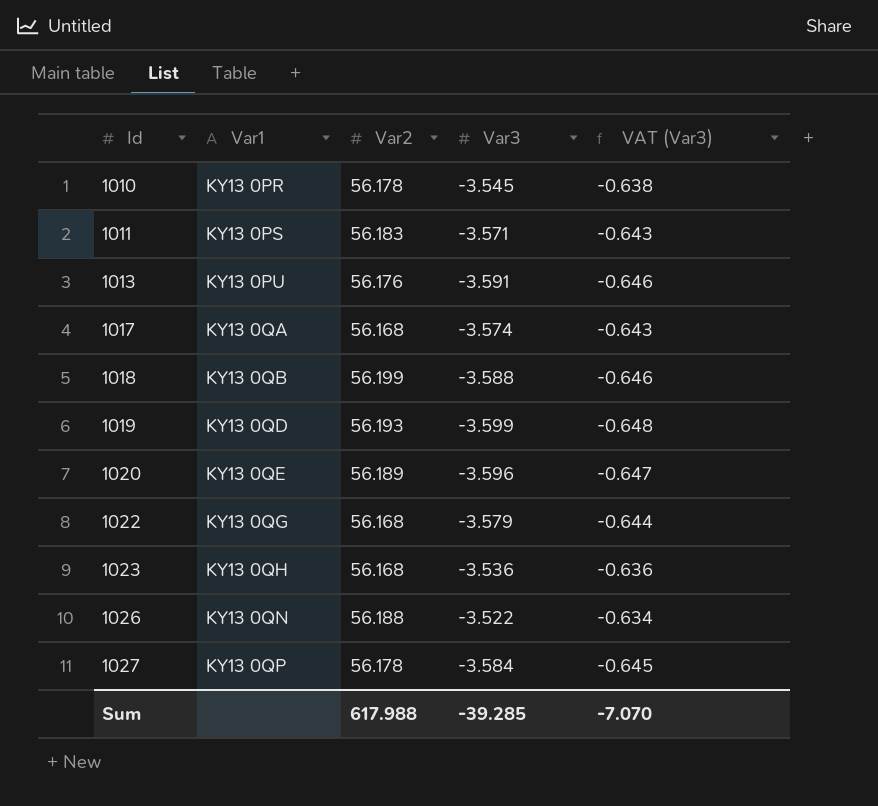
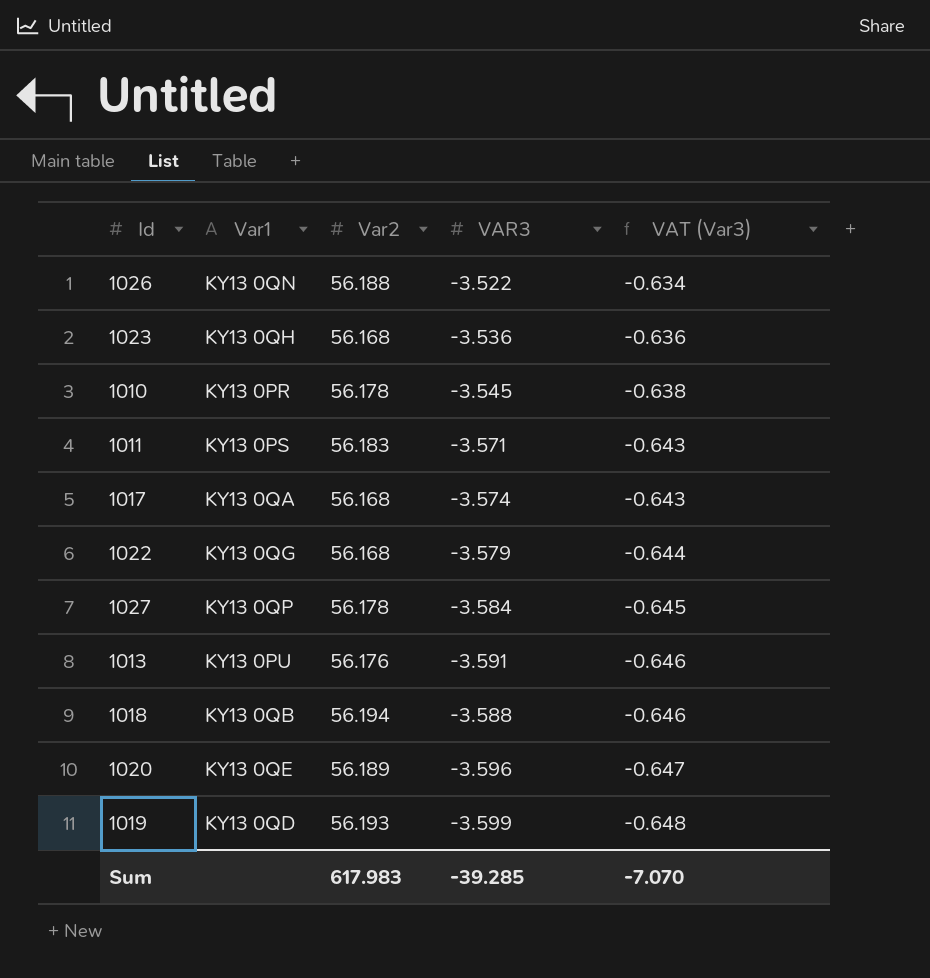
row order: Id ascending -> VAT (Var3) descending
column name: Var3 -> VAR3
1018 | Var2: 56.199 -> 56.194
Sum | Var2: 617.988 -> 617.983

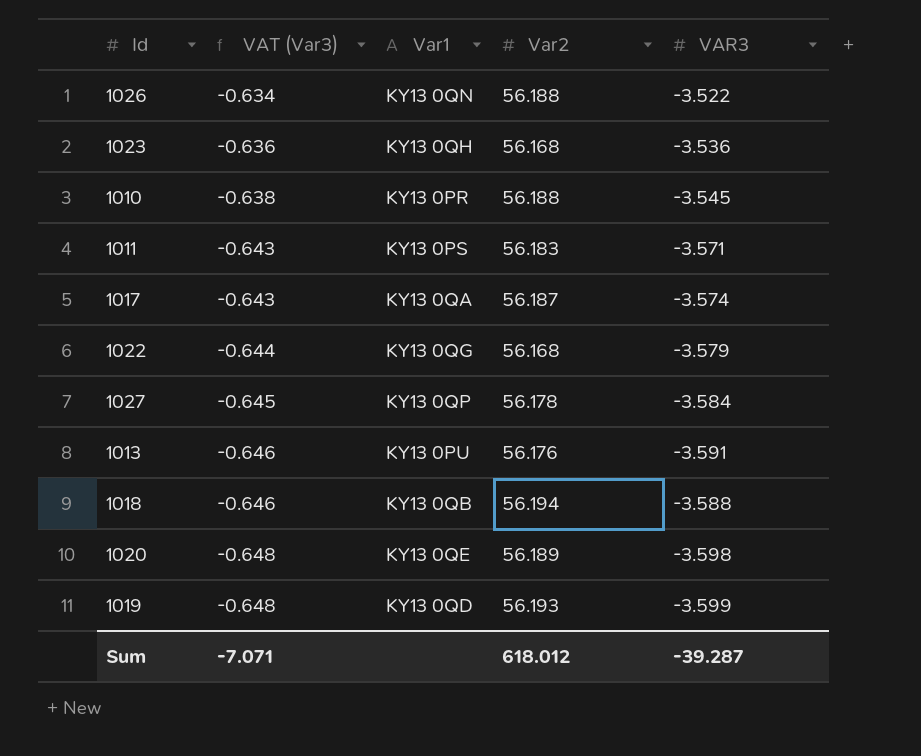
column VAT (Var3) | position: 5 -> 2
1010 | Var2: 56.178 -> 56.188
1017 | Var2: 56.168 -> 56.187
1020 | VAT (Var3): -0.647 -> -0.648
1020 | VAR3: -3.596 -> -3.598
Sum | VAT (Var3): -7.070 -> -7.071
Sum | Var2: 617.983 -> 618.012
Sum | VAR3: -39.285 -> -39.287

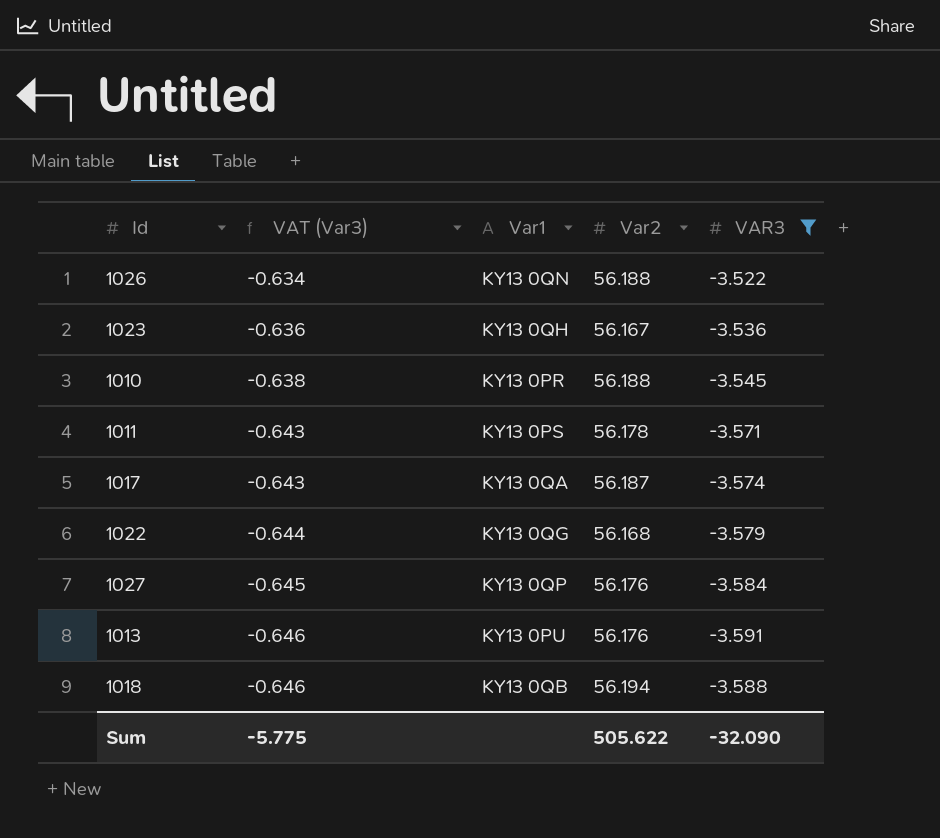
filter: none -> VAR3 >= -3.591
1023 | Var2: 56.168 -> 56.167
1011 | Var2: 56.183 -> 56.178
1027 | Var2: 56.178 -> 56.176
Sum | VAT (Var3): -7.071 -> -5.775
Sum | Var2: 618.012 -> 505.622
Sum | VAR3: -39.287 -> -32.090

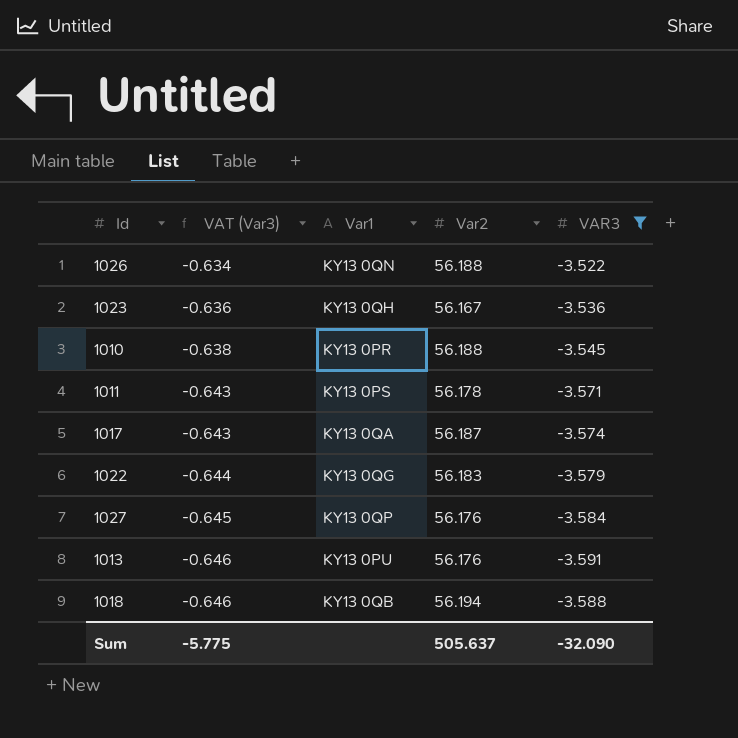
1022 | Var2: 56.168 -> 56.183
Sum | Var2: 505.622 -> 505.637

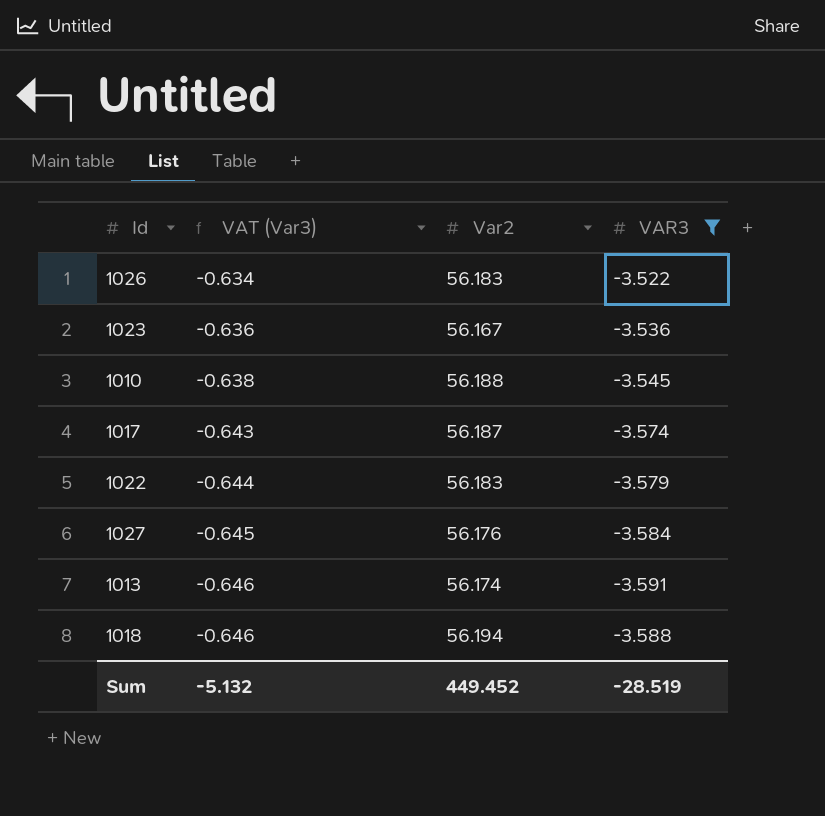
column Var1 | position: 3 -> none
row 1011: -0.643 | KY13 0PS | 56.178 | -3.571 -> none
1026 | Var2: 56.188 -> 56.183
1013 | Var2: 56.176 -> 56.174
Sum | VAT (Var3): -5.775 -> -5.132
Sum | Var2: 505.637 -> 449.452
Sum | VAR3: -32.090 -> -28.519

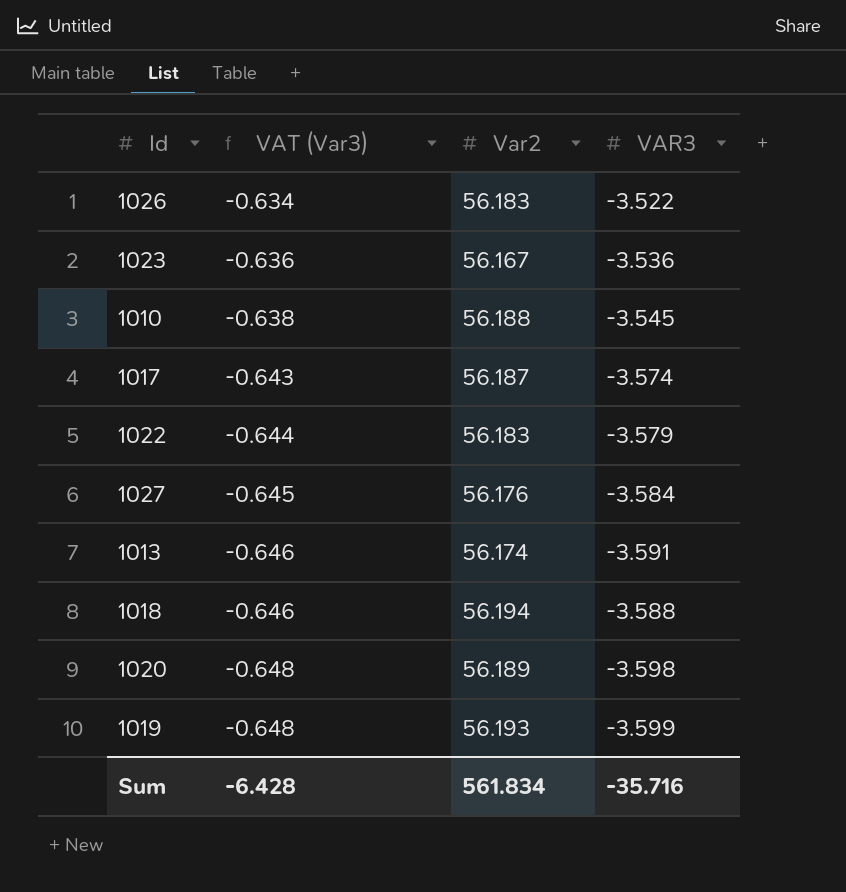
filter: VAR3 >= -3.591 -> none
Sum | VAT (Var3): -5.132 -> -6.428
Sum | Var2: 449.452 -> 561.834
Sum | VAR3: -28.519 -> -35.716

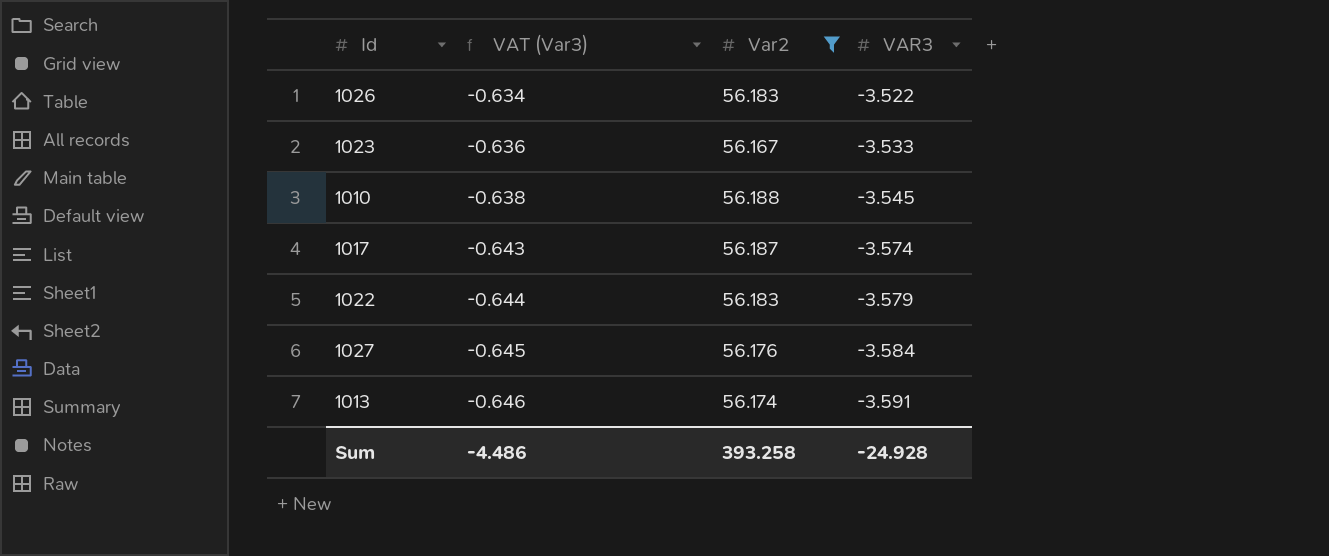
filter: none -> Var2 <= 56.188
1023 | VAR3: -3.536 -> -3.533
Sum | VAT (Var3): -6.428 -> -4.486
Sum | Var2: 561.834 -> 393.258
Sum | VAR3: -35.716 -> -24.928

